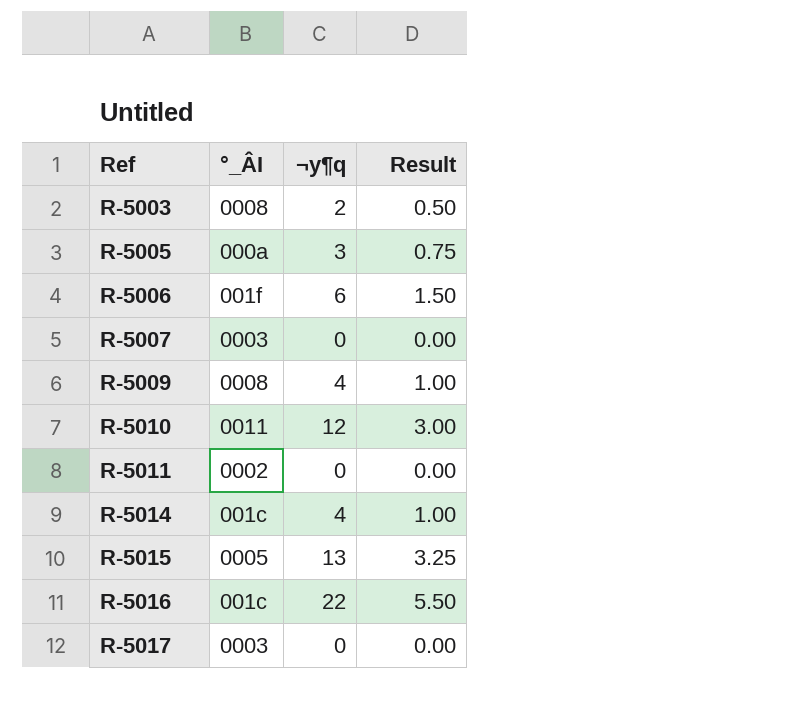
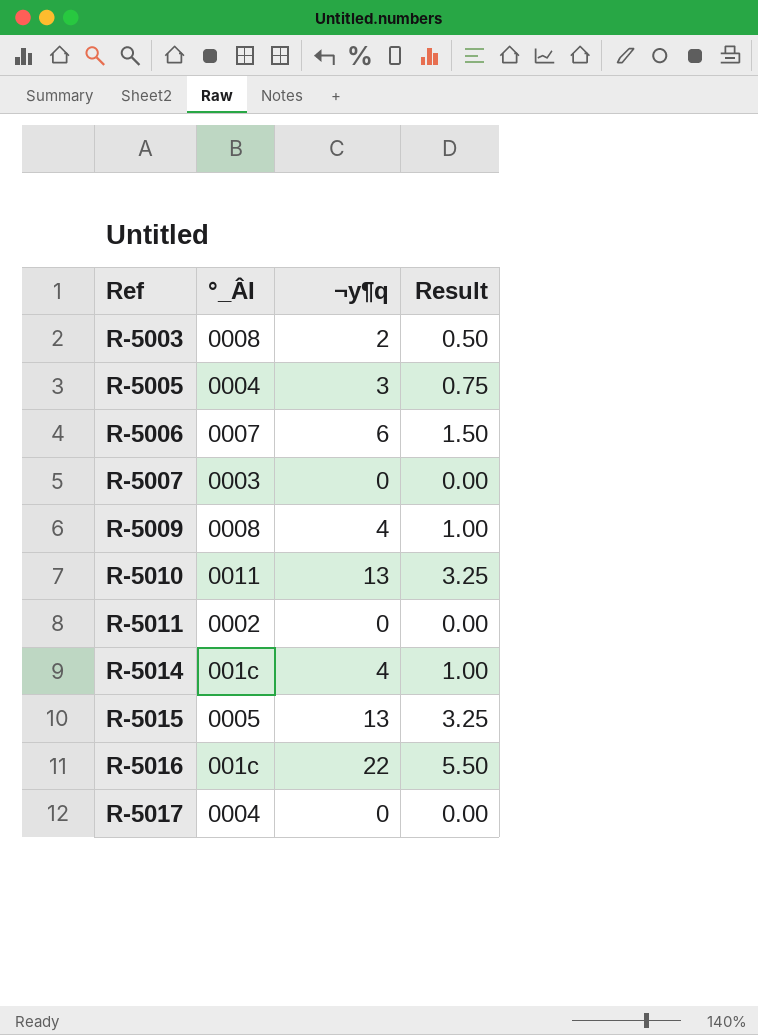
R-5005 | °_ÂI: 000a -> 0004
R-5006 | °_ÂI: 001f -> 0007
R-5010 | ¬y¶q: 12 -> 13
R-5010 | Result: 3.00 -> 3.25
R-5017 | °_ÂI: 0003 -> 0004

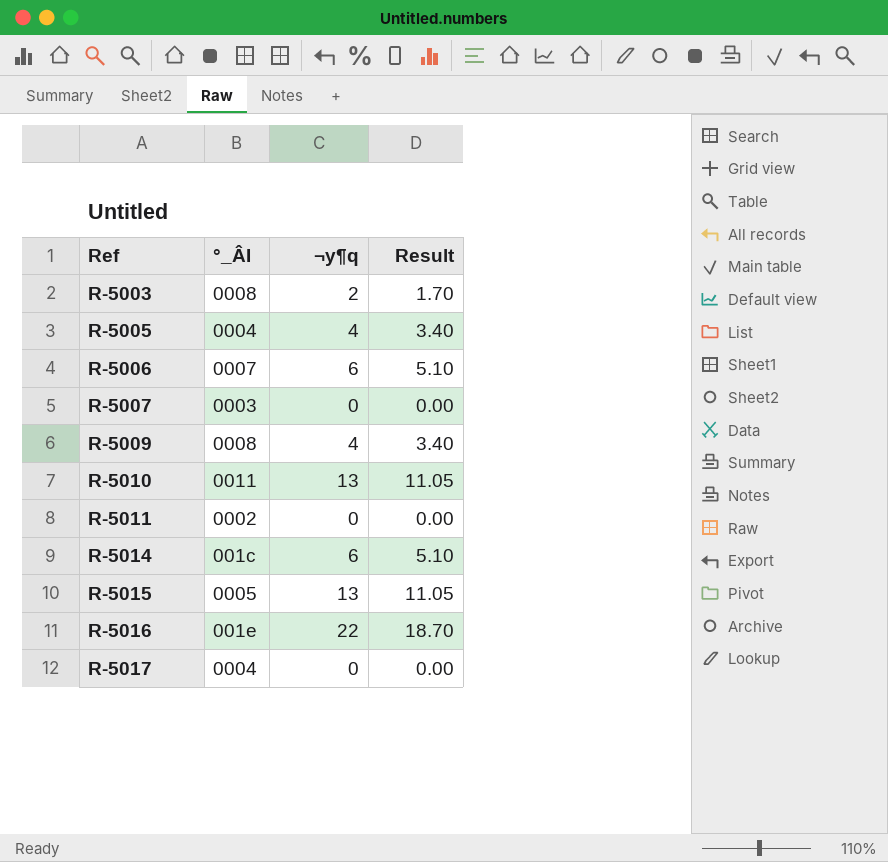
column Result | formula: [¬y¶q] * 0.25 -> [¬y¶q] * 0.85
R-5005 | ¬y¶q: 3 -> 4
R-5014 | ¬y¶q: 4 -> 6
R-5016 | °_ÂI: 001c -> 001e

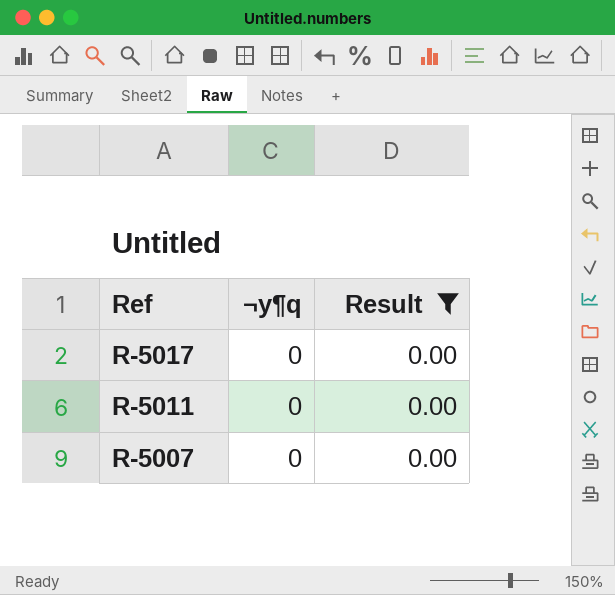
filter: none -> Result = 0.00
row order: Ref ascending -> Ref descending
column °_ÂI | position: 2 -> none

